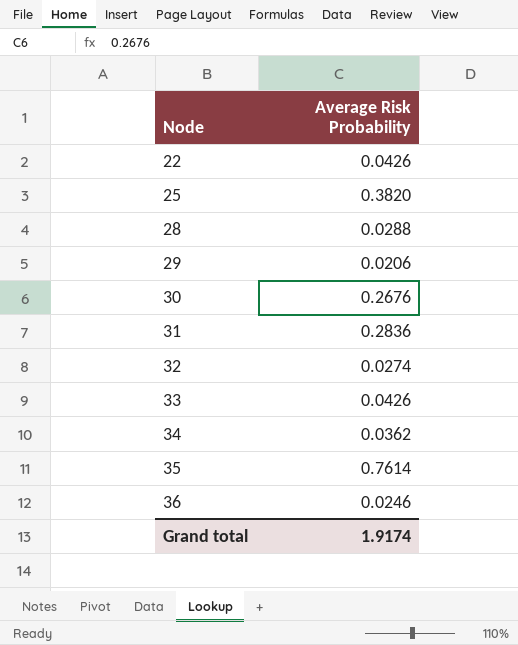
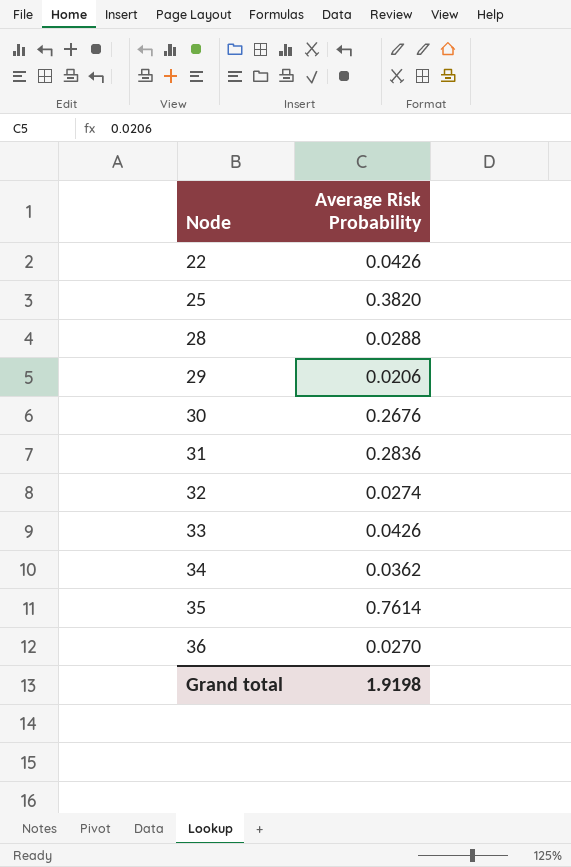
36 | Average Risk Probability: 0.0246 -> 0.0270
Grand total | Average Risk Probability: 1.9174 -> 1.9198

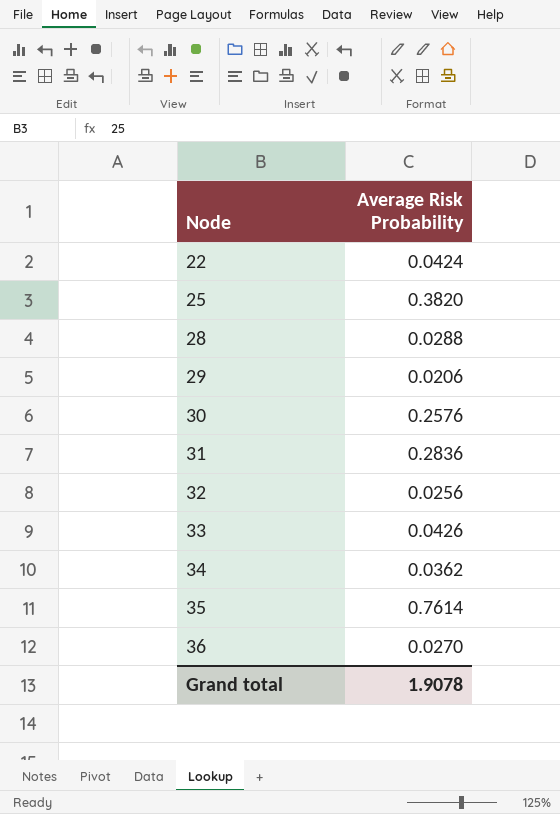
22 | Average Risk Probability: 0.0426 -> 0.0424
30 | Average Risk Probability: 0.2676 -> 0.2576
32 | Average Risk Probability: 0.0274 -> 0.0256
Grand total | Average Risk Probability: 1.9198 -> 1.9078

